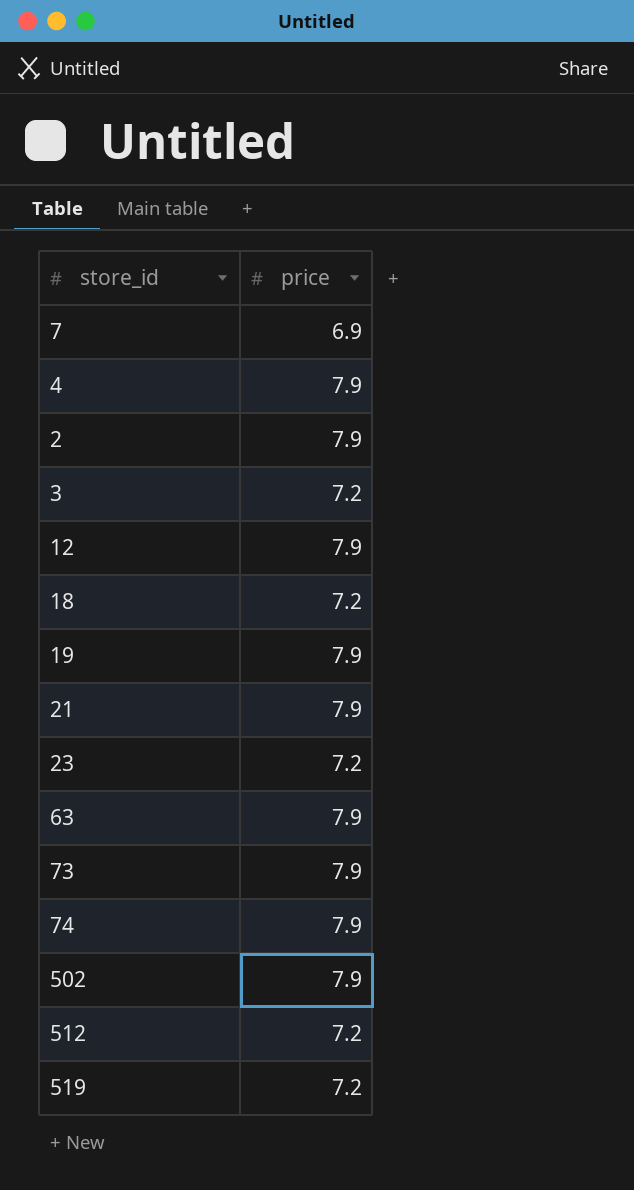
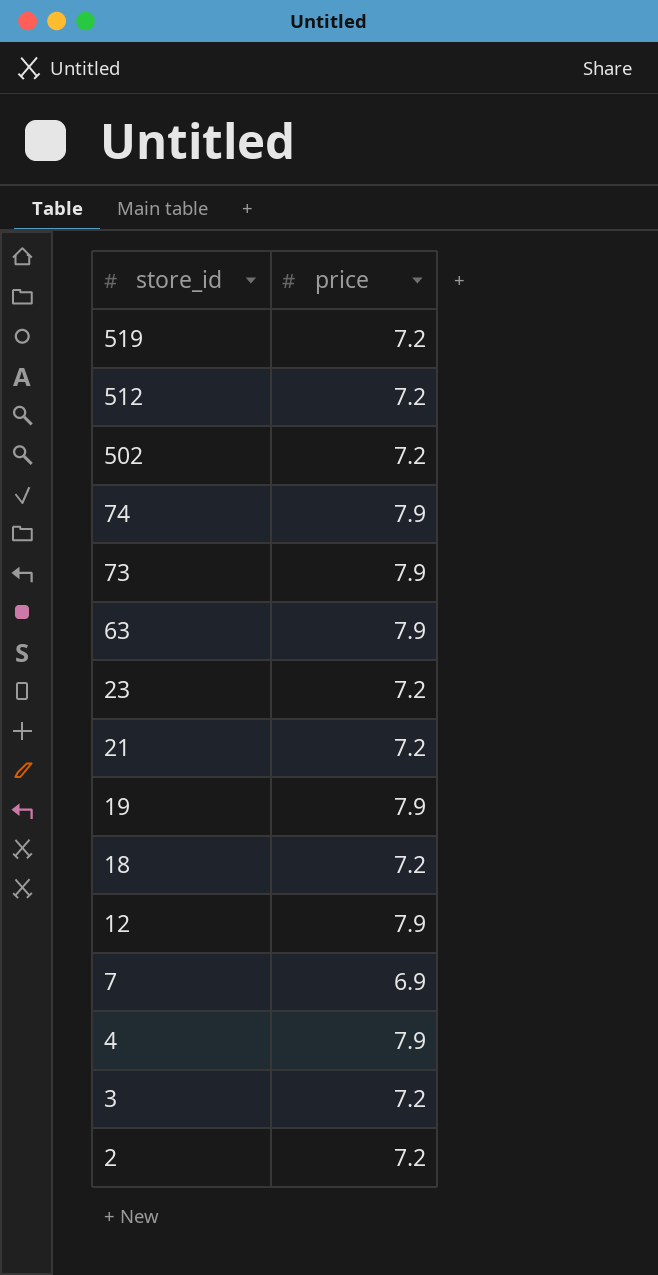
row order: none -> store_id descending
502 | price: 7.9 -> 7.2
21 | price: 7.9 -> 7.2
2 | price: 7.9 -> 7.2

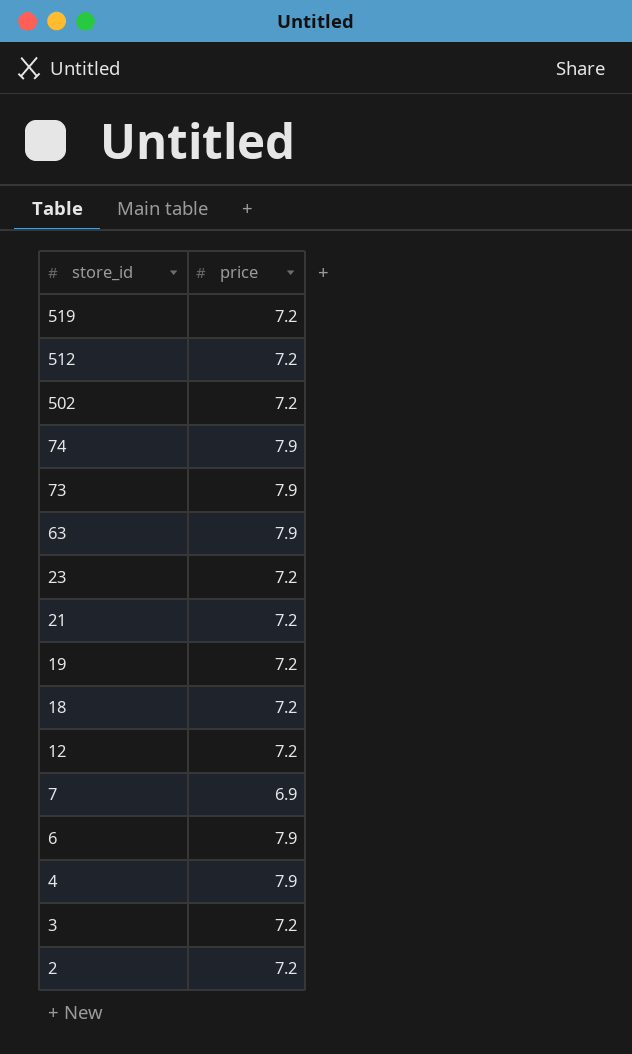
19 | price: 7.9 -> 7.2
12 | price: 7.9 -> 7.2
row 6: none -> 7.9

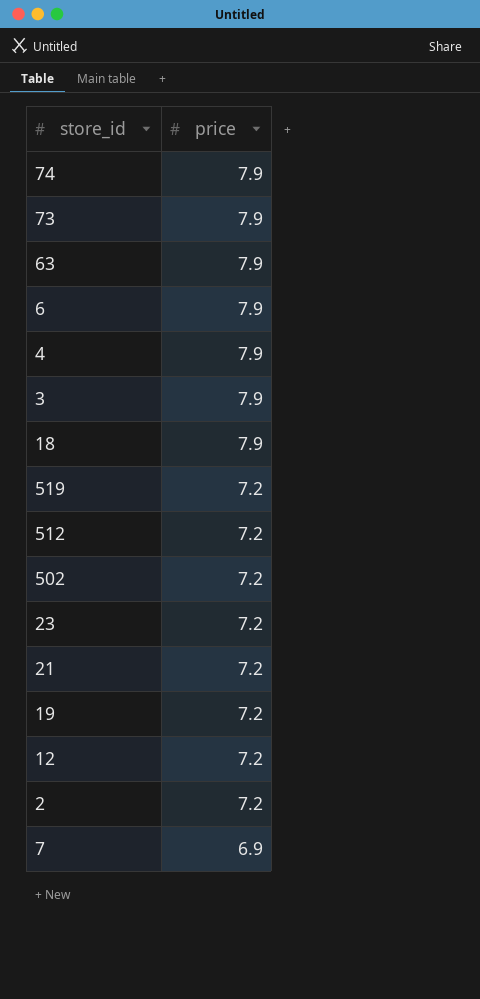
row order: store_id descending -> price descending
3 | price: 7.2 -> 7.9
18 | price: 7.2 -> 7.9

